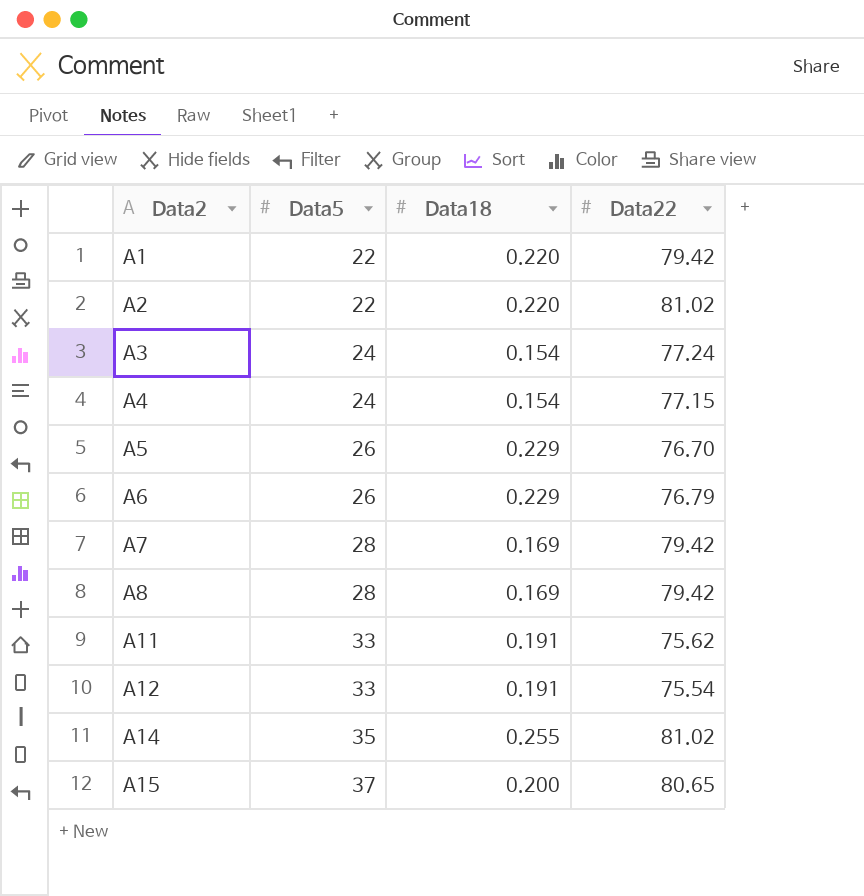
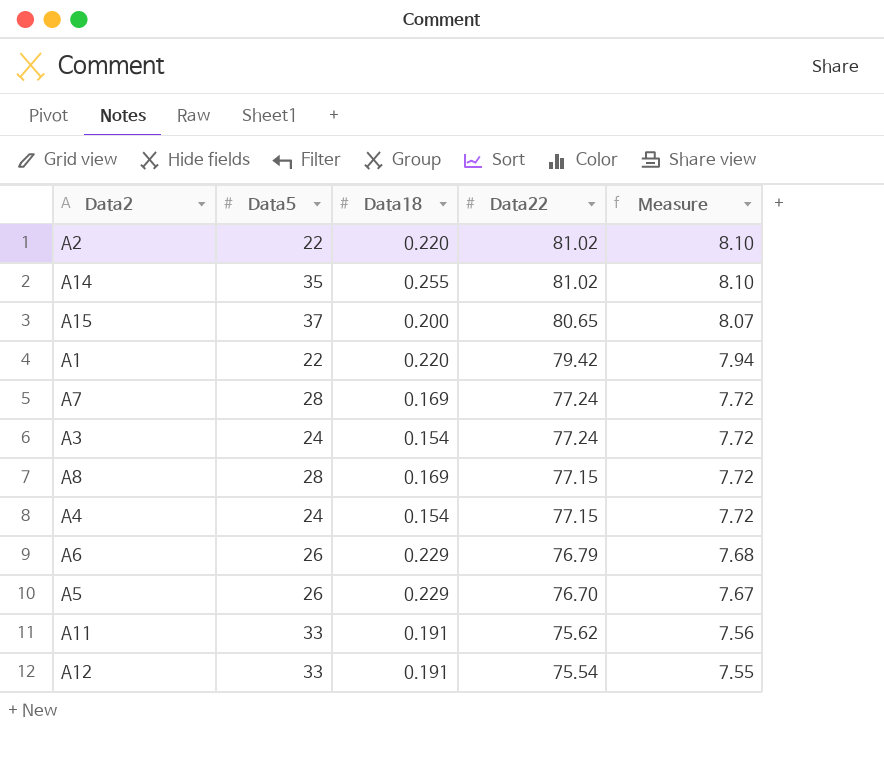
row order: Data2 ascending -> Data22 descending
column Measure | formula: none -> [Data22] * 0.1
A7 | Data22: 79.42 -> 77.24
A8 | Data22: 79.42 -> 77.15

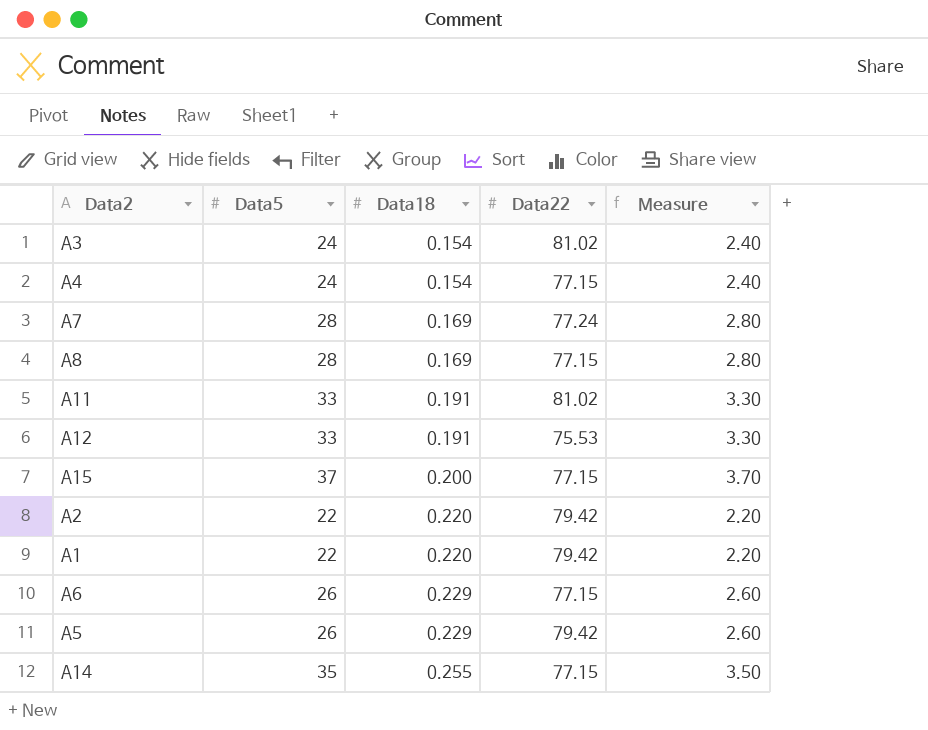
row order: Data22 descending -> Data18 ascending
column Measure | formula: [Data22] * 0.1 -> [Data5] * 0.1
A3 | Data22: 77.24 -> 81.02
A11 | Data22: 75.62 -> 81.02
A12 | Data22: 75.54 -> 75.53
A15 | Data22: 80.65 -> 77.15
A2 | Data22: 81.02 -> 79.42
A6 | Data22: 76.79 -> 77.15
A5 | Data22: 76.70 -> 79.42
A14 | Data22: 81.02 -> 77.15

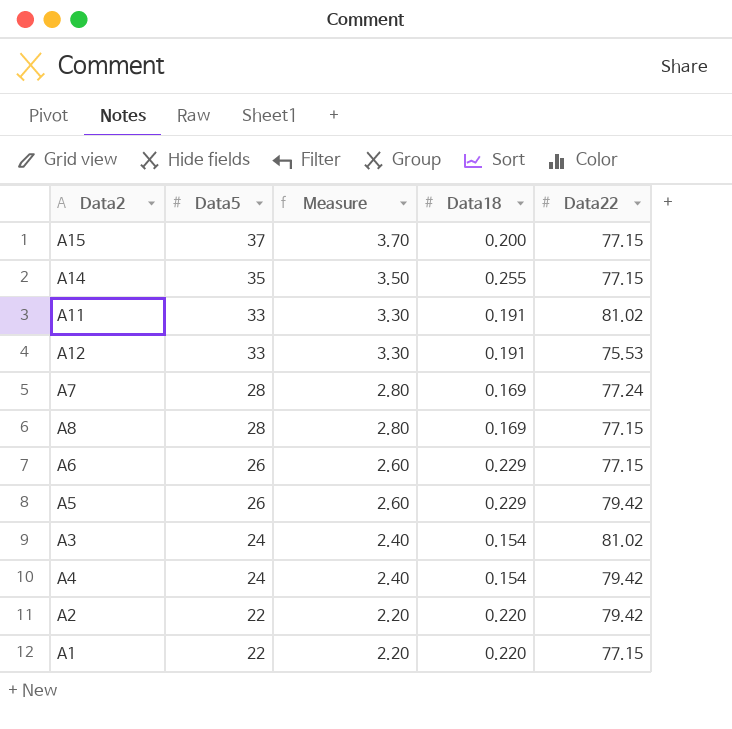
row order: Data18 ascending -> Data5 descending
column Measure | position: 5 -> 3
A4 | Data22: 77.15 -> 79.42
A1 | Data22: 79.42 -> 77.15

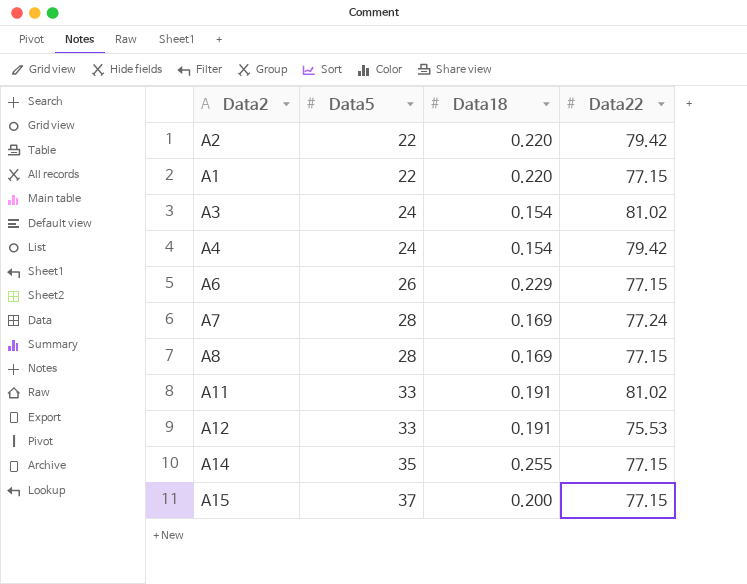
row order: Data5 descending -> Data5 ascending
column Measure | formula: [Data5] * 0.1 -> none
row A5: 26 | 2.60 | 0.229 | 79.42 -> none

